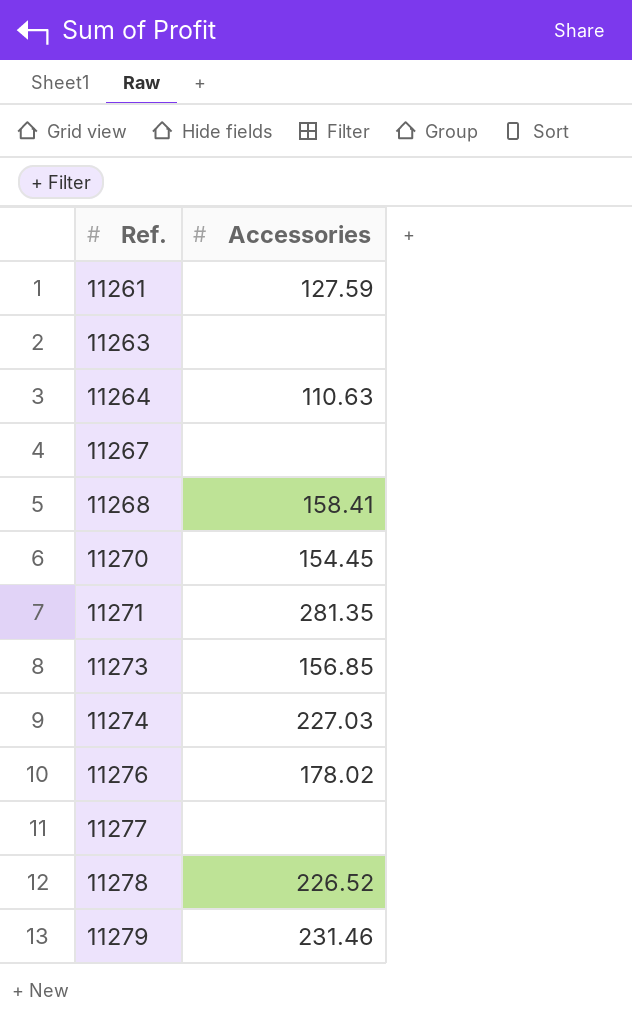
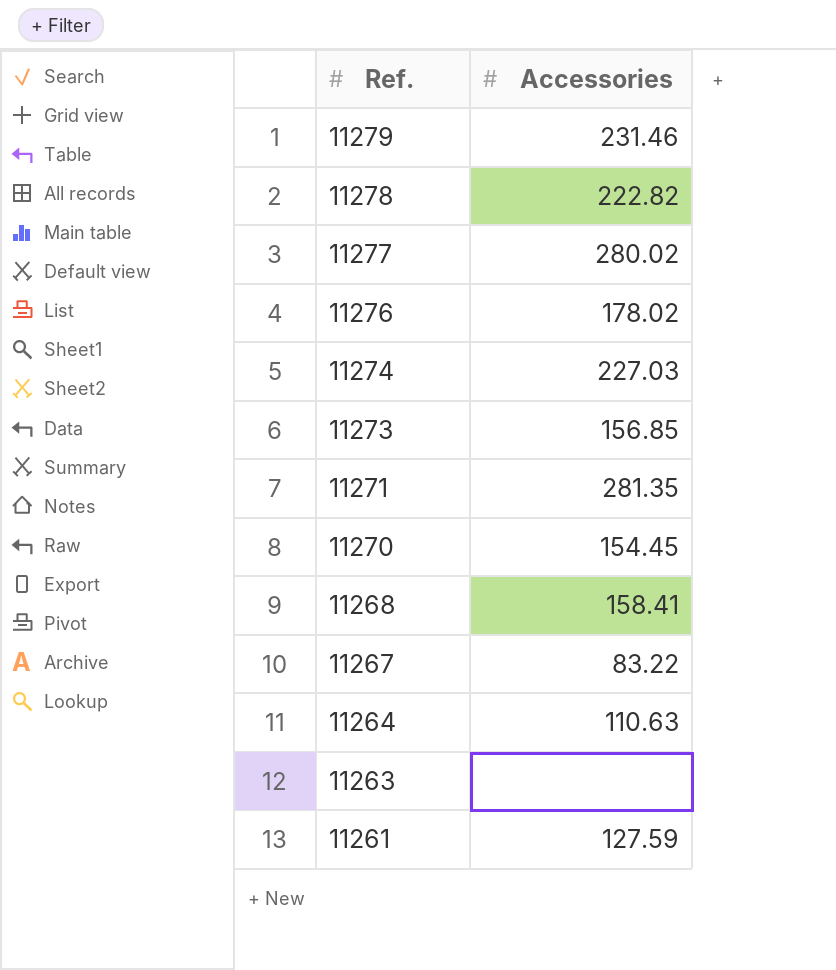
row order: Ref. ascending -> Ref. descending
11278 | Accessories: 226.52 -> 222.82
11277 | Accessories: none -> 280.02
11267 | Accessories: none -> 83.22

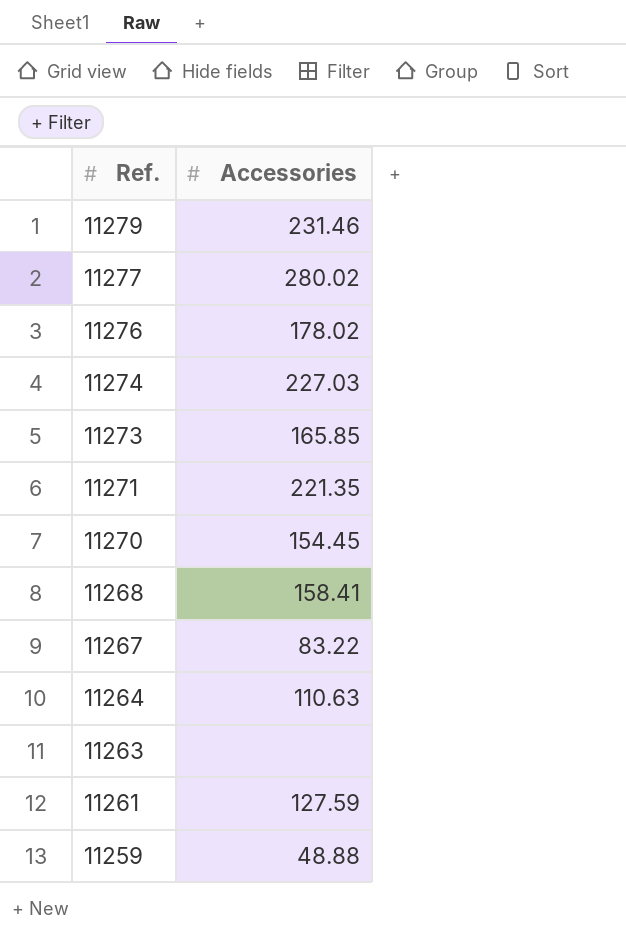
row 11278: 222.82 -> none
11273 | Accessories: 156.85 -> 165.85
11271 | Accessories: 281.35 -> 221.35
row 11259: none -> 48.88

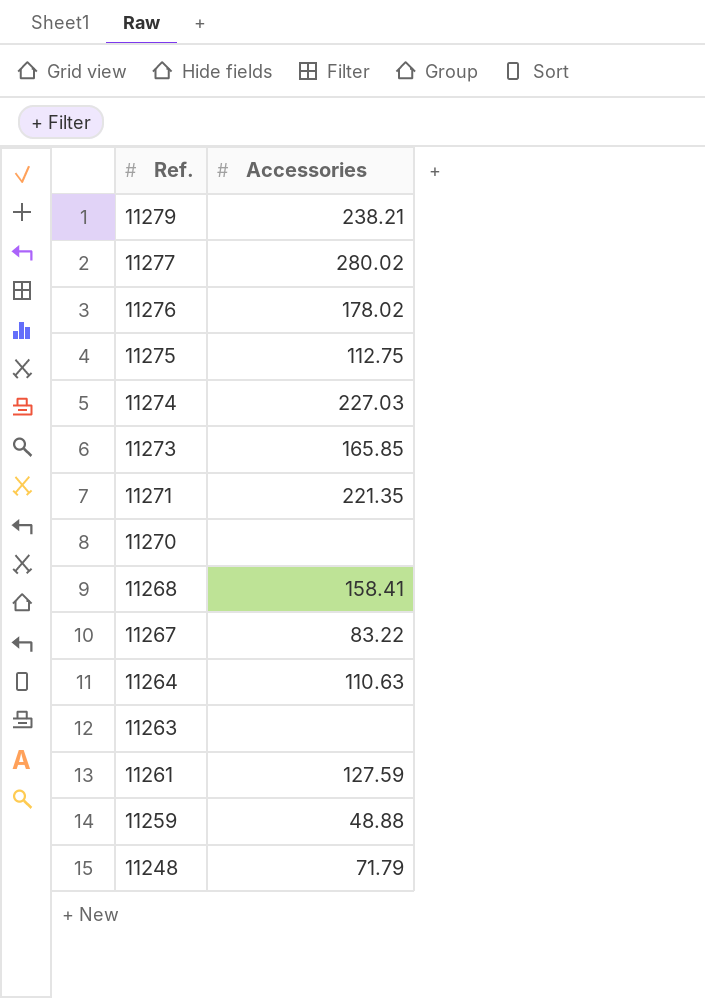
11279 | Accessories: 231.46 -> 238.21
row 11275: none -> 112.75
11270 | Accessories: 154.45 -> none
row 11248: none -> 71.79

